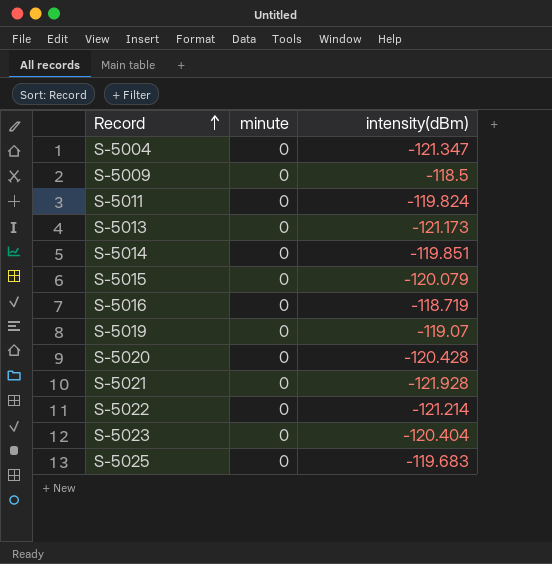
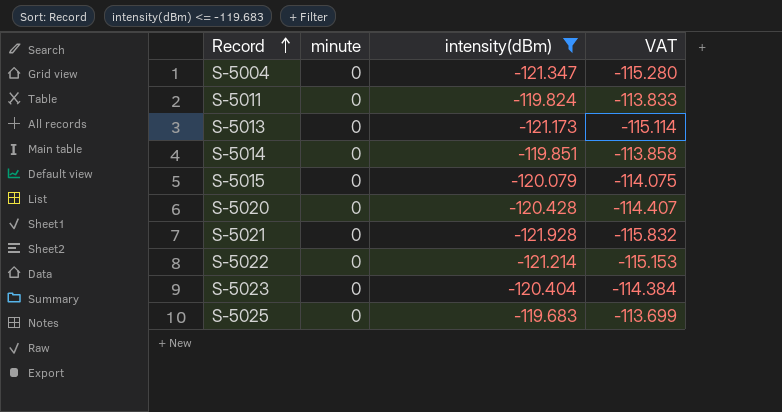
filter: none -> intensity(dBm) <= -119.683
column VAT | formula: none -> [intensity(dBm)] * 0.95

